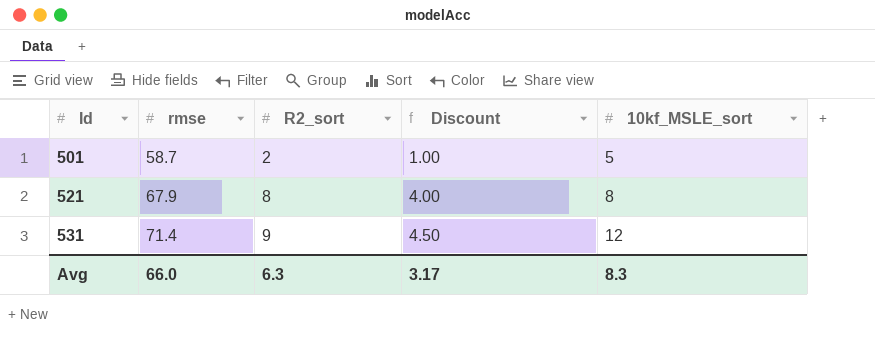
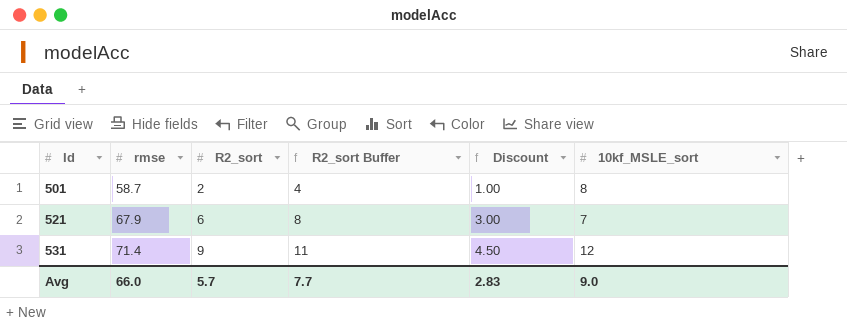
column R2_sort Buffer | formula: none -> [R2_sort] + 2
501 | 10kf_MSLE_sort: 5 -> 8
521 | R2_sort: 8 -> 6
521 | Discount: 4.00 -> 3.00
521 | 10kf_MSLE_sort: 8 -> 7
Avg | R2_sort: 6.3 -> 5.7
Avg | Discount: 3.17 -> 2.83
Avg | 10kf_MSLE_sort: 8.3 -> 9.0

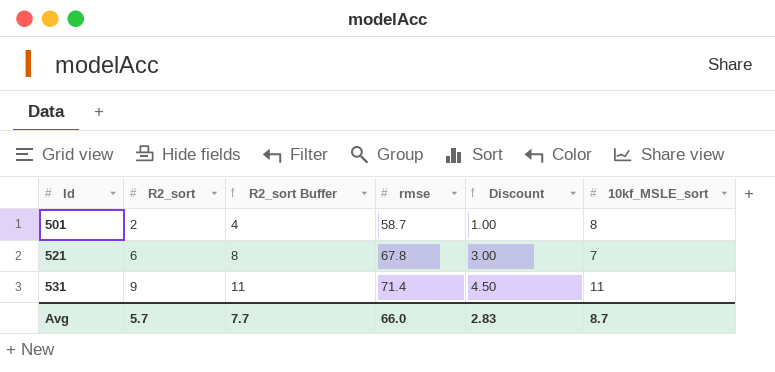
column rmse | position: 2 -> 4
521 | rmse: 67.9 -> 67.8
531 | 10kf_MSLE_sort: 12 -> 11
Avg | 10kf_MSLE_sort: 9.0 -> 8.7

